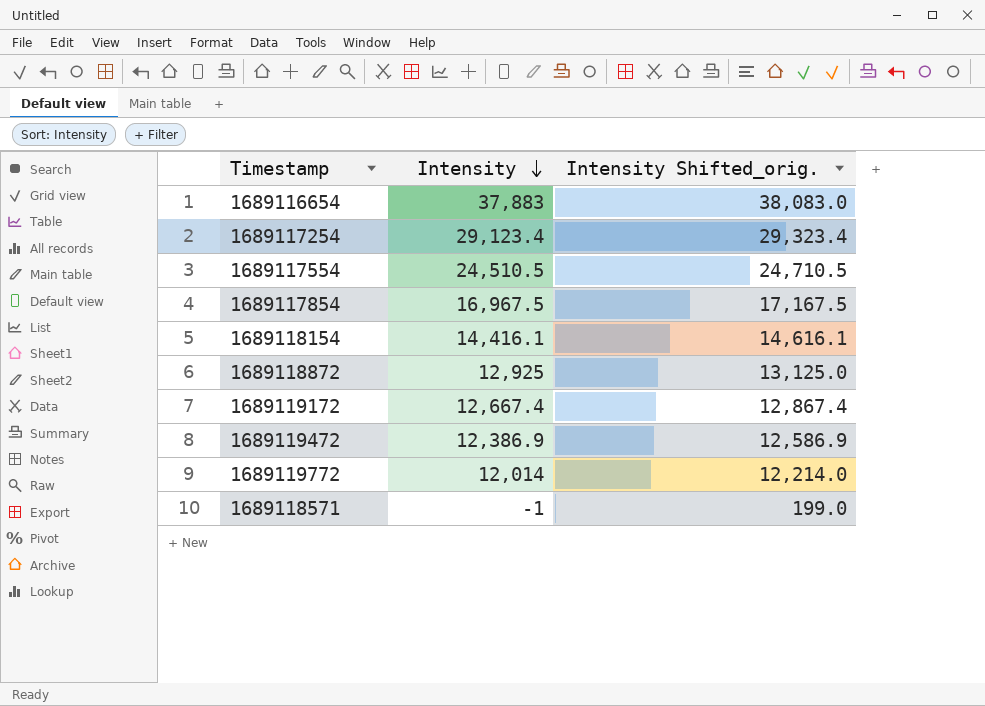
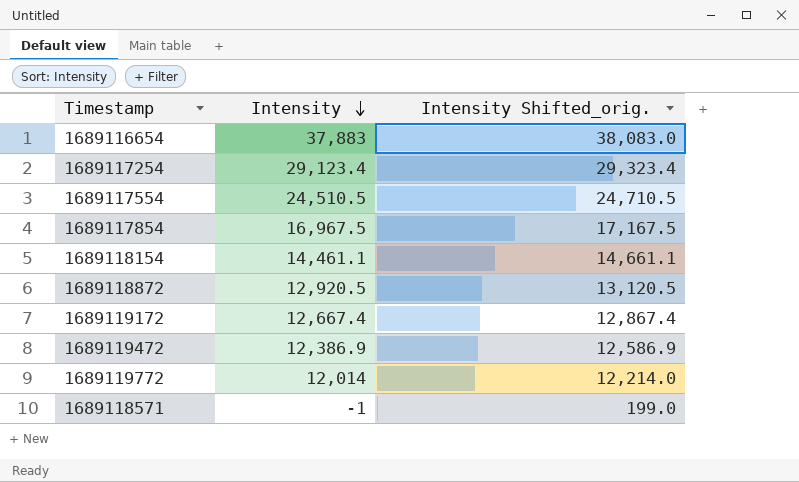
1689118154 | Intensity: 14,416.1 -> 14,461.1
1689118154 | Intensity Shifted_orig.: 14,616.1 -> 14,661.1
1689118872 | Intensity: 12,925 -> 12,920.5
1689118872 | Intensity Shifted_orig.: 13,125.0 -> 13,120.5

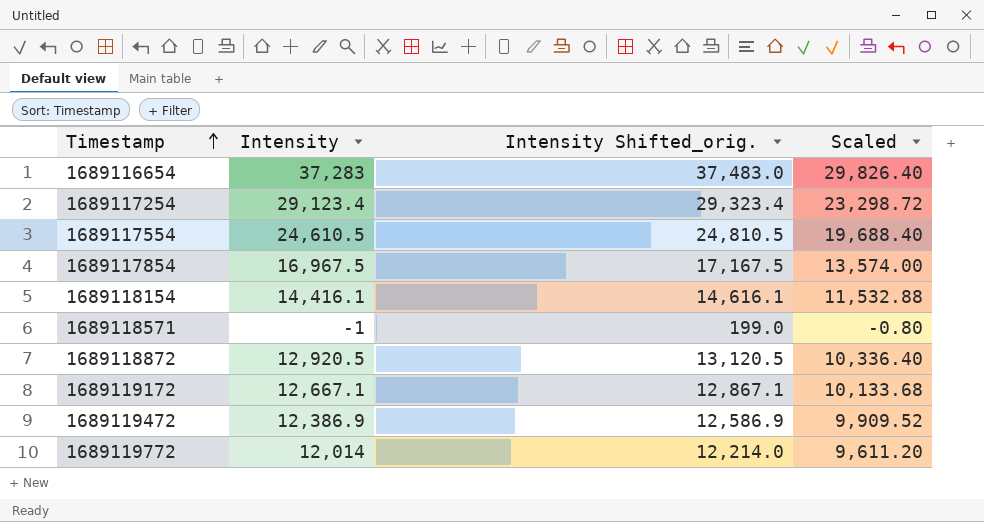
row order: Intensity descending -> Timestamp ascending
column Scaled | formula: none -> [Intensity] * 0.8
1689116654 | Intensity: 37,883 -> 37,283
1689116654 | Intensity Shifted_orig.: 38,083.0 -> 37,483.0
1689117554 | Intensity: 24,510.5 -> 24,610.5
1689117554 | Intensity Shifted_orig.: 24,710.5 -> 24,810.5
1689118154 | Intensity: 14,461.1 -> 14,416.1
1689118154 | Intensity Shifted_orig.: 14,661.1 -> 14,616.1
1689119172 | Intensity: 12,667.4 -> 12,667.1
1689119172 | Intensity Shifted_orig.: 12,867.4 -> 12,867.1

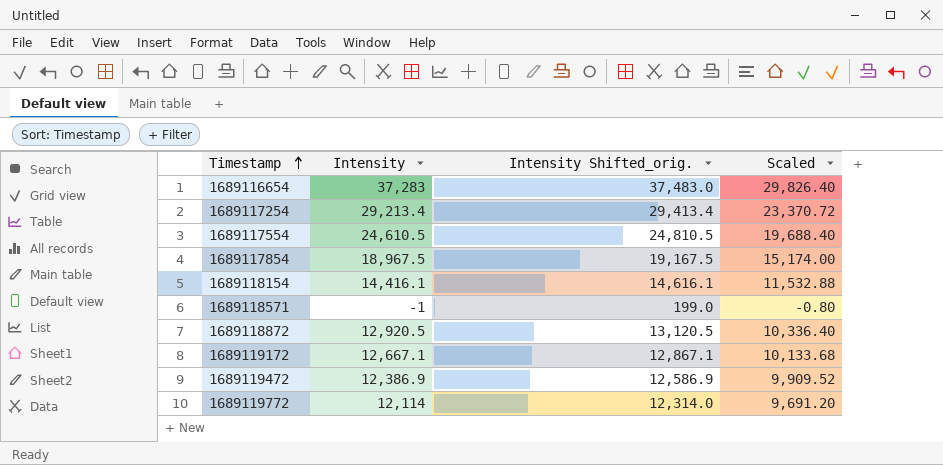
1689117254 | Intensity: 29,123.4 -> 29,213.4
1689117254 | Intensity Shifted_orig.: 29,323.4 -> 29,413.4
1689117254 | Scaled: 23,298.72 -> 23,370.72
1689117854 | Intensity: 16,967.5 -> 18,967.5
1689117854 | Intensity Shifted_orig.: 17,167.5 -> 19,167.5
1689117854 | Scaled: 13,574.00 -> 15,174.00
1689119772 | Intensity: 12,014 -> 12,114
1689119772 | Intensity Shifted_orig.: 12,214.0 -> 12,314.0
1689119772 | Scaled: 9,611.20 -> 9,691.20

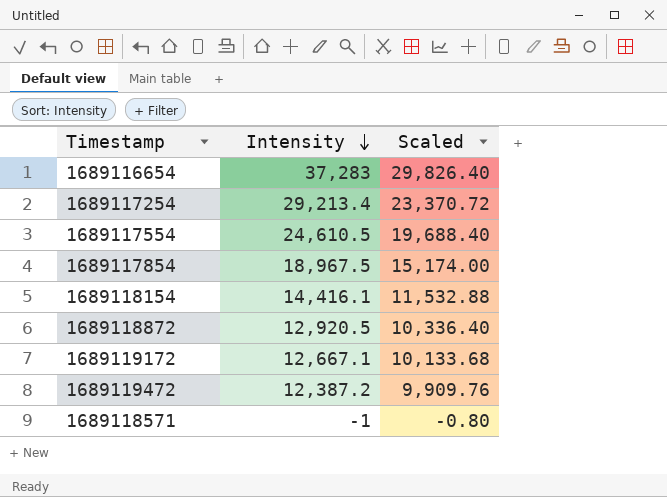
row order: Timestamp ascending -> Intensity descending
column Intensity Shifted_orig. | formula: [Intensity] + 200 -> none
row 1689119772: 12,114 | 12,314.0 | 9,691.20 -> none
1689119472 | Intensity: 12,386.9 -> 12,387.2
1689119472 | Scaled: 9,909.52 -> 9,909.76

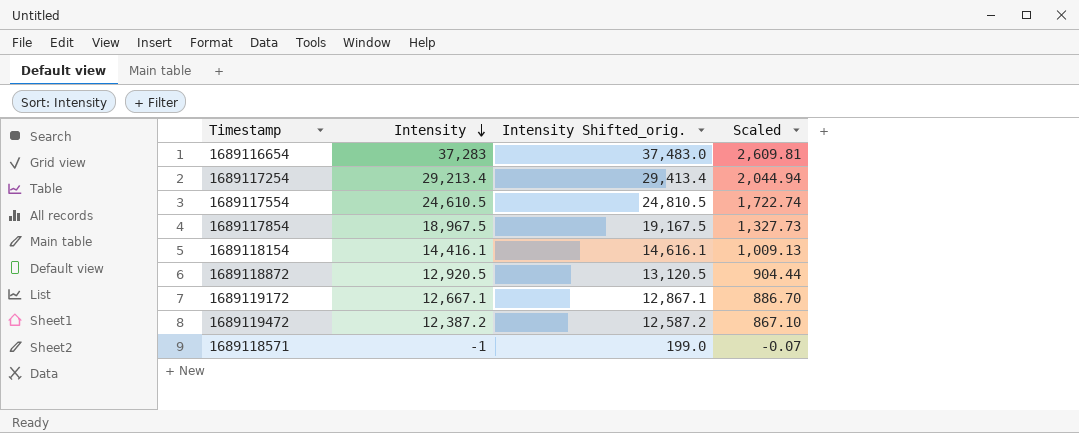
column Intensity Shifted_orig. | formula: none -> [Intensity] + 200
column Scaled | formula: [Intensity] * 0.8 -> [Intensity] * 0.07

